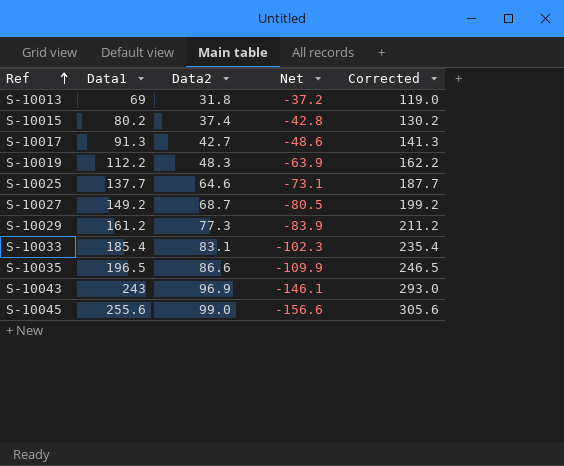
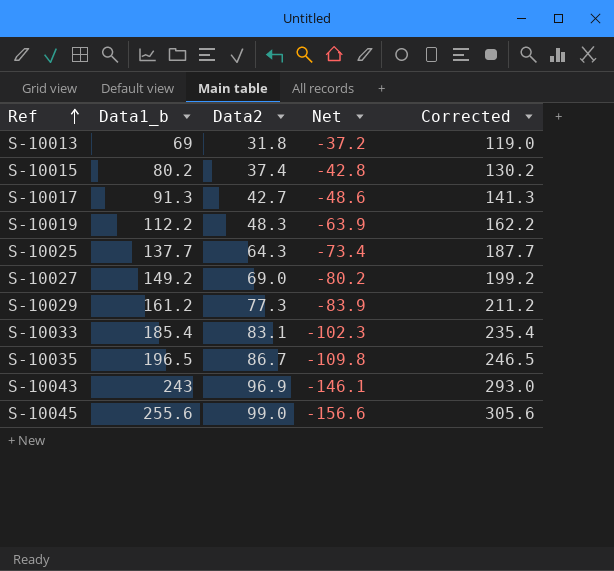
column name: Data1 -> Data1_b
S-10025 | Data2: 64.6 -> 64.3
S-10025 | Net: -73.1 -> -73.4
S-10027 | Data2: 68.7 -> 69.0
S-10027 | Net: -80.5 -> -80.2
S-10035 | Data2: 86.6 -> 86.7
S-10035 | Net: -109.9 -> -109.8

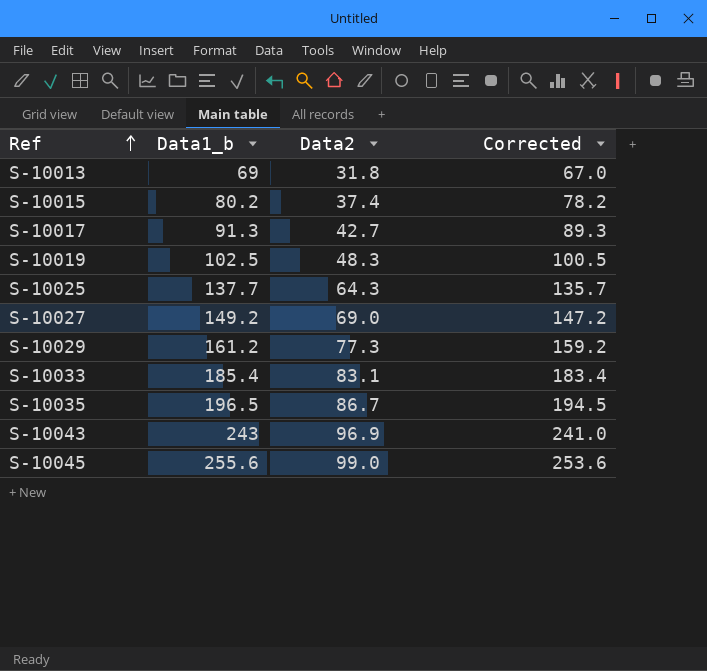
column Net | formula: [Data2] - [Data1_b] -> none
column Corrected | formula: [Data1_b] + 50 -> [Data1_b] - 2
S-10019 | Data1_b: 112.2 -> 102.5

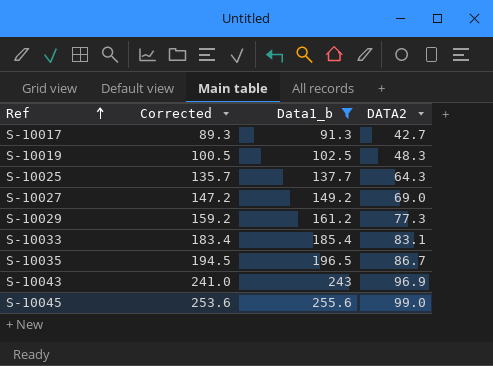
filter: none -> Data1_b >= 91.3
column Corrected | position: 4 -> 2
column name: Data2 -> DATA2

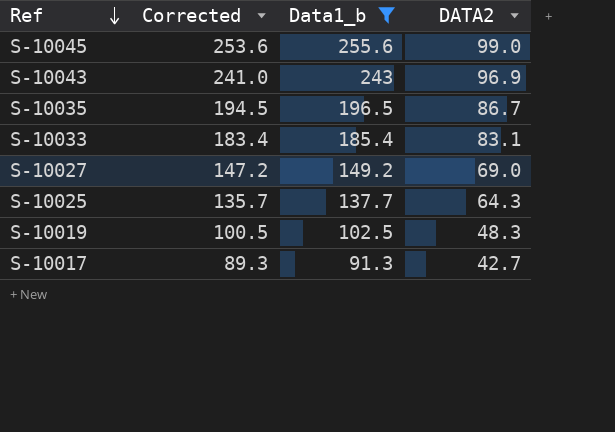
row order: Ref ascending -> Ref descending
row S-10029: 159.2 | 161.2 | 77.3 -> none

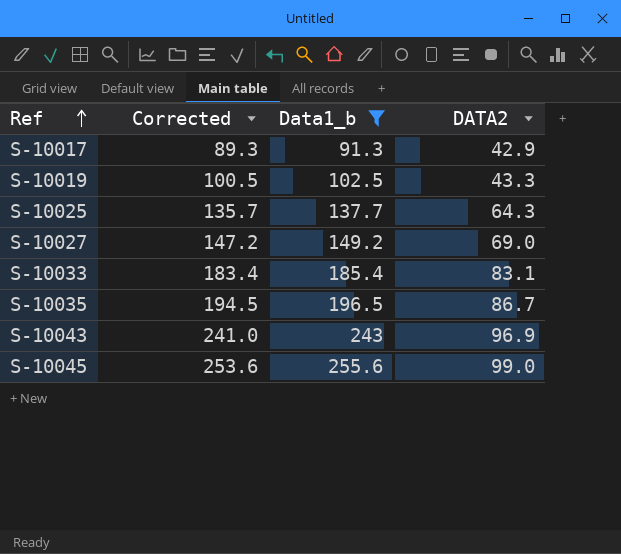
row order: Ref descending -> Ref ascending
S-10017 | DATA2: 42.7 -> 42.9
S-10019 | DATA2: 48.3 -> 43.3

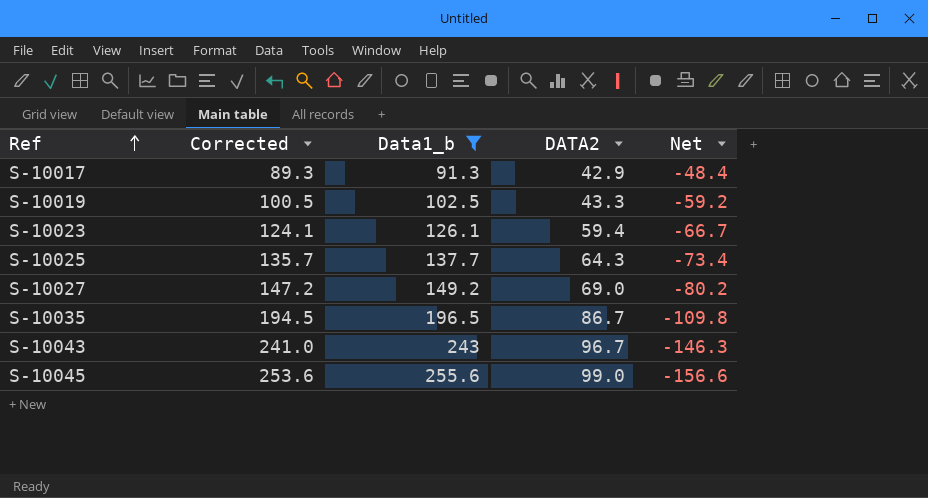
column Net | formula: none -> [DATA2] - [Data1_b]
row S-10033: 183.4 | 185.4 | 83.1 -> none
row S-10023: none -> 124.1 | 126.1 | 59.4 | -66.7
S-10043 | DATA2: 96.9 -> 96.7

